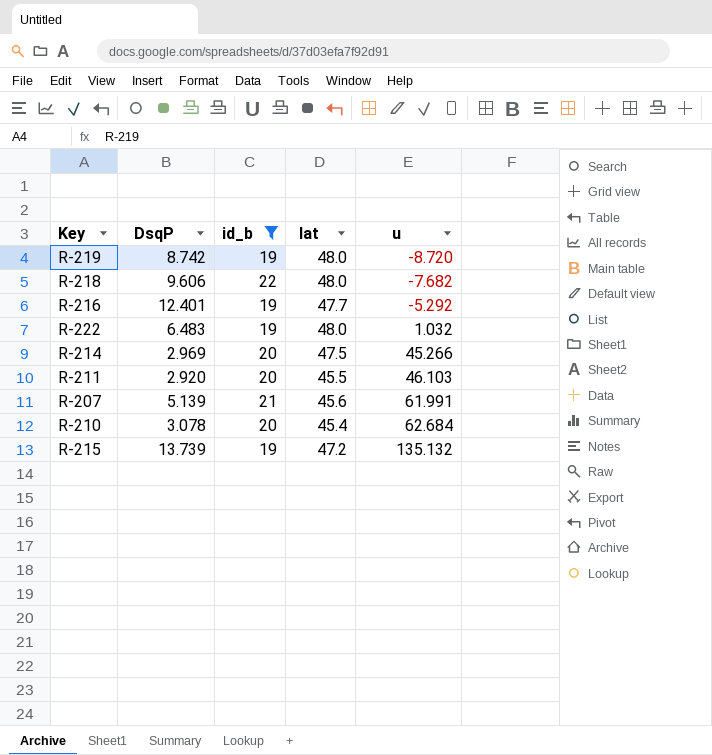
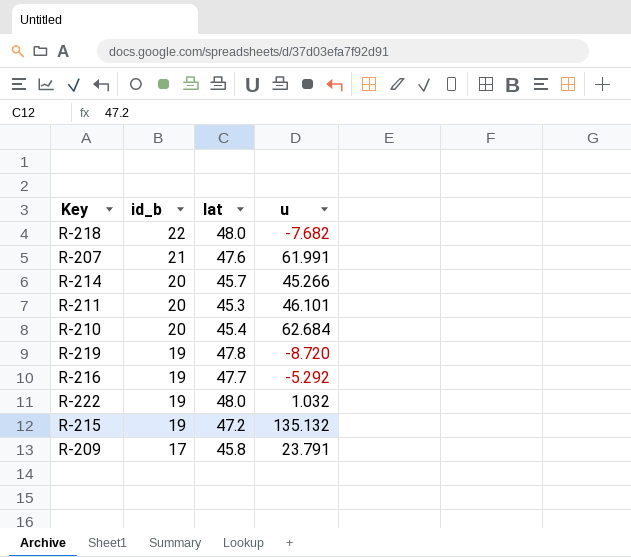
filter: id_b != 17 -> none
row order: u ascending -> id_b descending
column DsqP | position: 2 -> none
R-207 | lat: 45.6 -> 47.6
R-214 | lat: 47.5 -> 45.7
R-211 | lat: 45.5 -> 45.3
R-211 | u: 46.103 -> 46.101
R-219 | lat: 48.0 -> 47.8

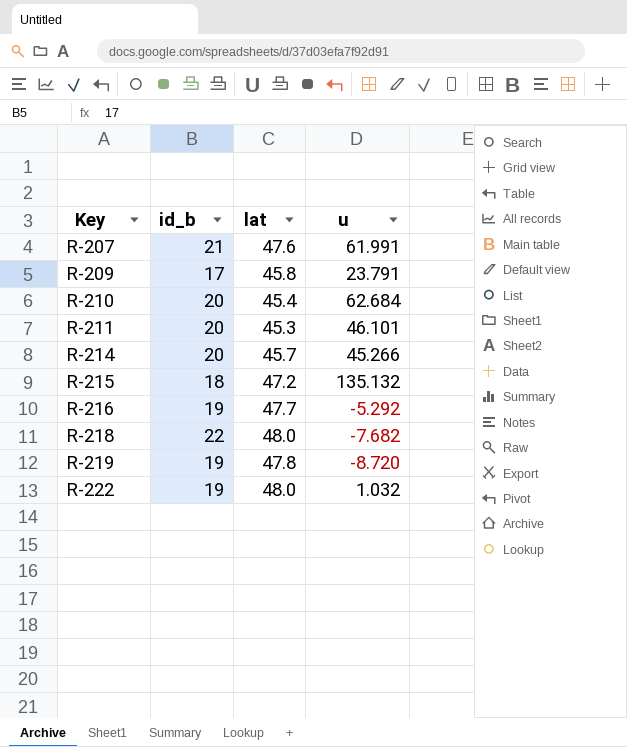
row order: id_b descending -> Key ascending
R-215 | id_b: 19 -> 18

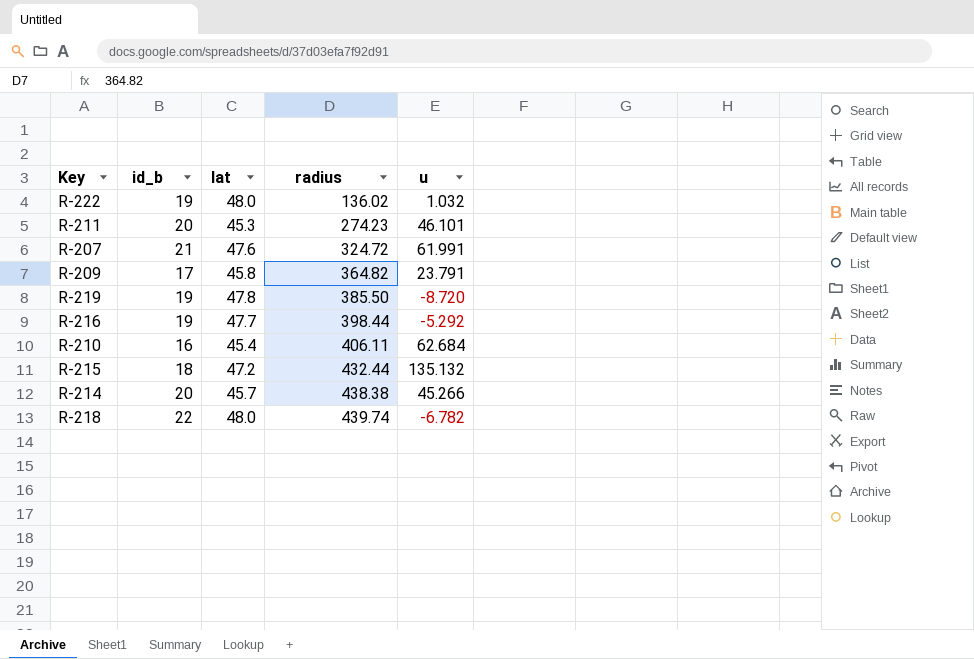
row order: Key ascending -> radius ascending
column radius | position: none -> 4
R-210 | id_b: 20 -> 16
R-218 | u: -7.682 -> -6.782

